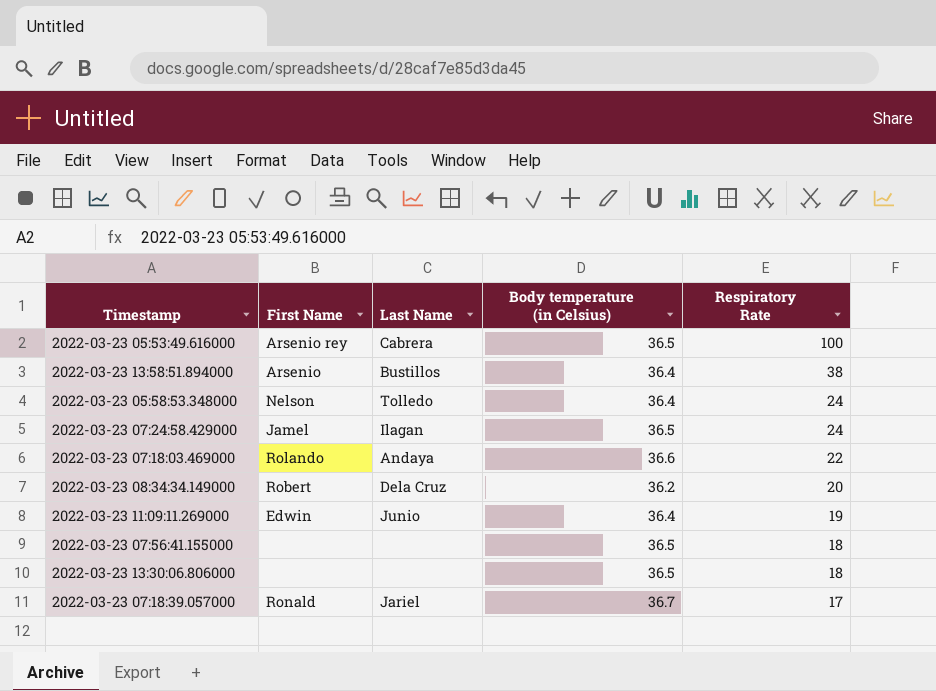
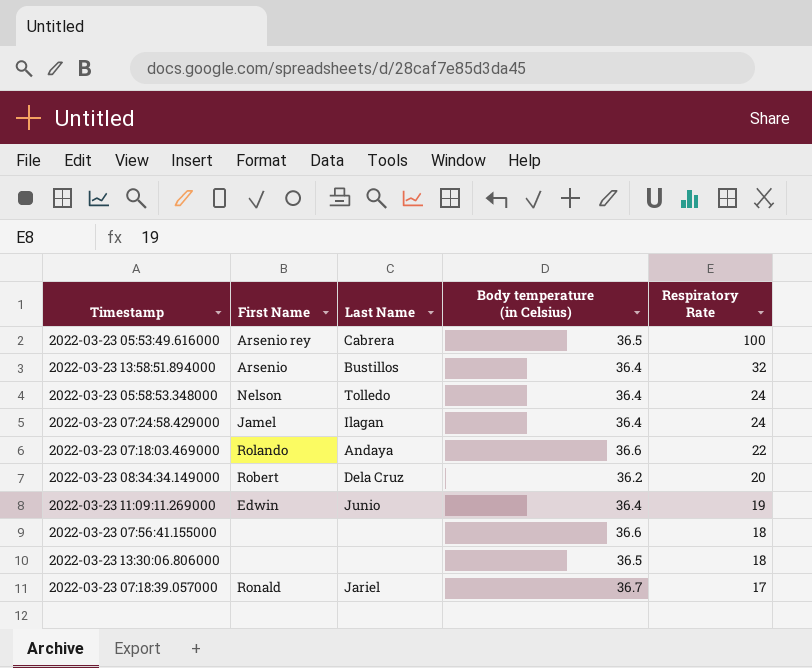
2022-03-23 13:58:51.894000 | Respiratory Rate: 38 -> 32
2022-03-23 07:24:58.429000 | Body temperature (in Celsius): 36.5 -> 36.4
2022-03-23 07:56:41.155000 | Body temperature (in Celsius): 36.5 -> 36.6

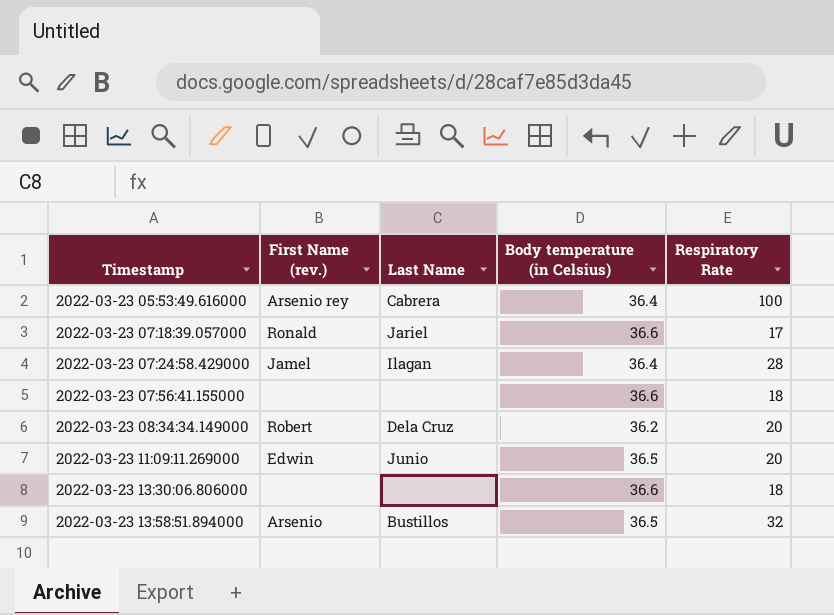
row order: Respiratory Rate descending -> Timestamp ascending
column name: First Name -> First Name (rev.)
row 2022-03-23 05:58:53.348000: Nelson | Tolledo | 36.4 | 24 -> none
row 2022-03-23 07:18:03.469000: Rolando | Andaya | 36.6 | 22 -> none
2022-03-23 05:53:49.616000 | Body temperature (in Celsius): 36.5 -> 36.4
2022-03-23 07:18:39.057000 | Body temperature (in Celsius): 36.7 -> 36.6
2022-03-23 07:24:58.429000 | Respiratory Rate: 24 -> 28
2022-03-23 11:09:11.269000 | Body temperature (in Celsius): 36.4 -> 36.5
2022-03-23 11:09:11.269000 | Respiratory Rate: 19 -> 20
2022-03-23 13:30:06.806000 | Body temperature (in Celsius): 36.5 -> 36.6
2022-03-23 13:58:51.894000 | Body temperature (in Celsius): 36.4 -> 36.5

